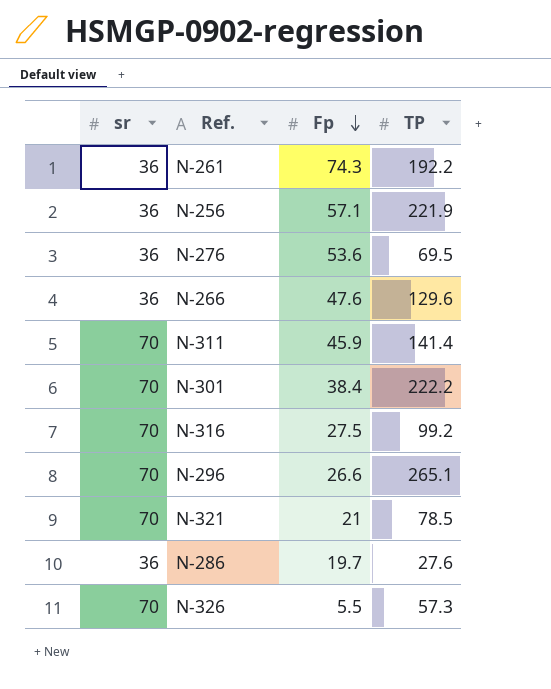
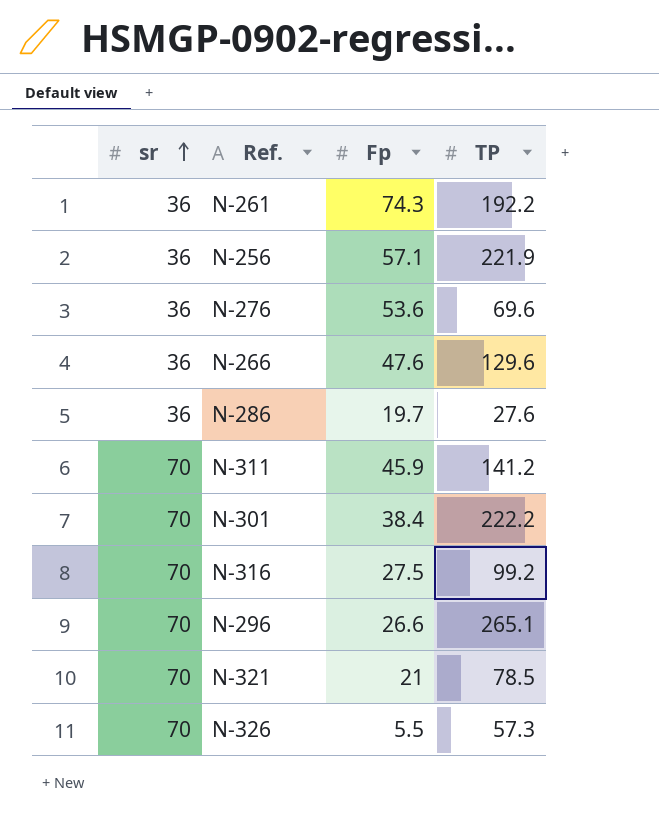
row order: Fp descending -> sr ascending
N-276 | TP: 69.5 -> 69.6
N-311 | TP: 141.4 -> 141.2

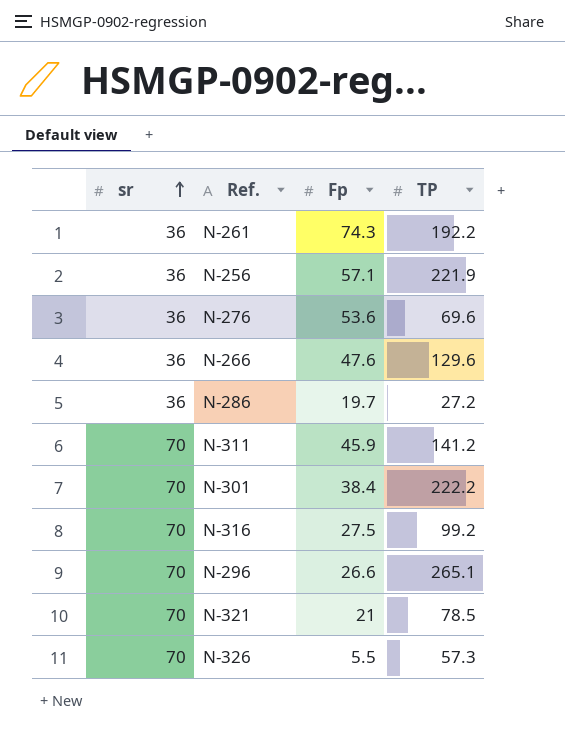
N-286 | TP: 27.6 -> 27.2

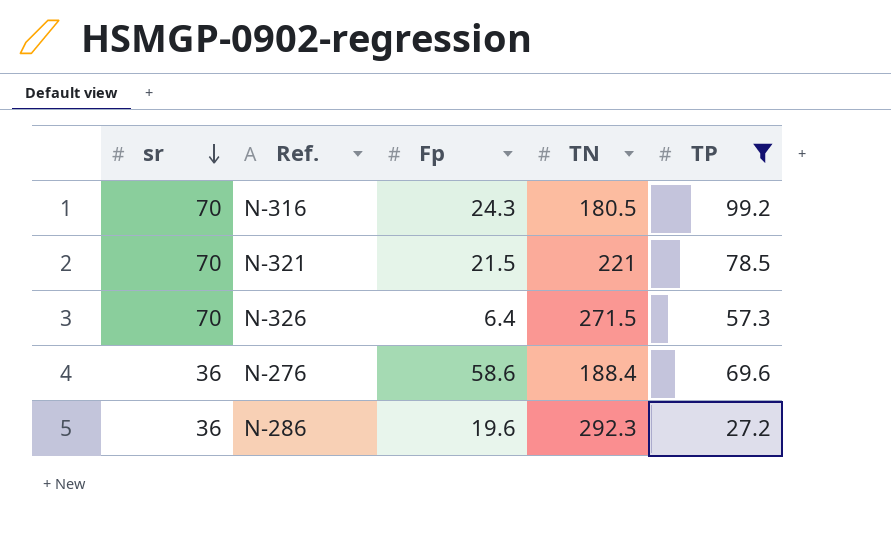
filter: none -> TP <= 99.2
row order: sr ascending -> sr descending
column TN | position: none -> 4
N-316 | Fp: 27.5 -> 24.3
N-321 | Fp: 21 -> 21.5
N-326 | Fp: 5.5 -> 6.4
N-276 | Fp: 53.6 -> 58.6
N-286 | Fp: 19.7 -> 19.6

